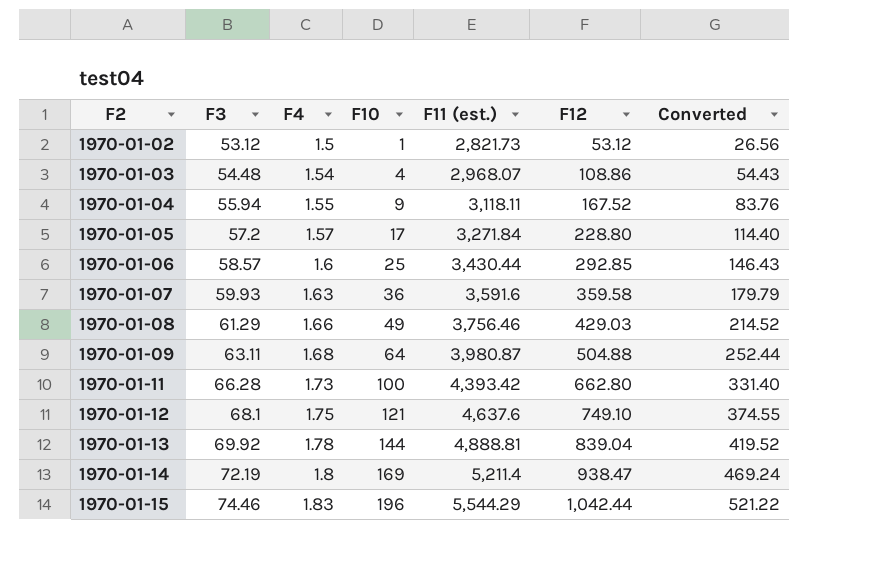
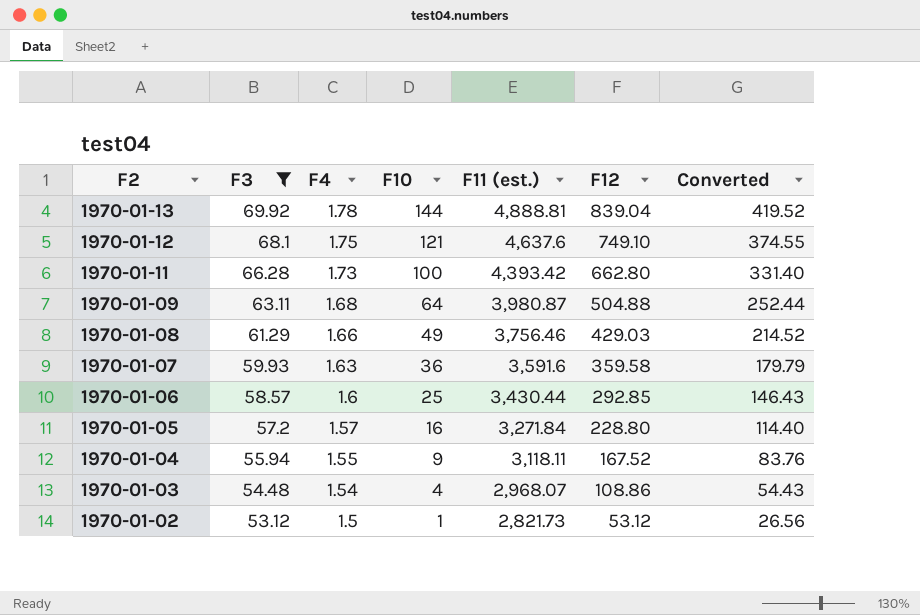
filter: none -> F3 <= 69.92
row order: F2 ascending -> F2 descending
1970-01-05 | F10: 17 -> 16

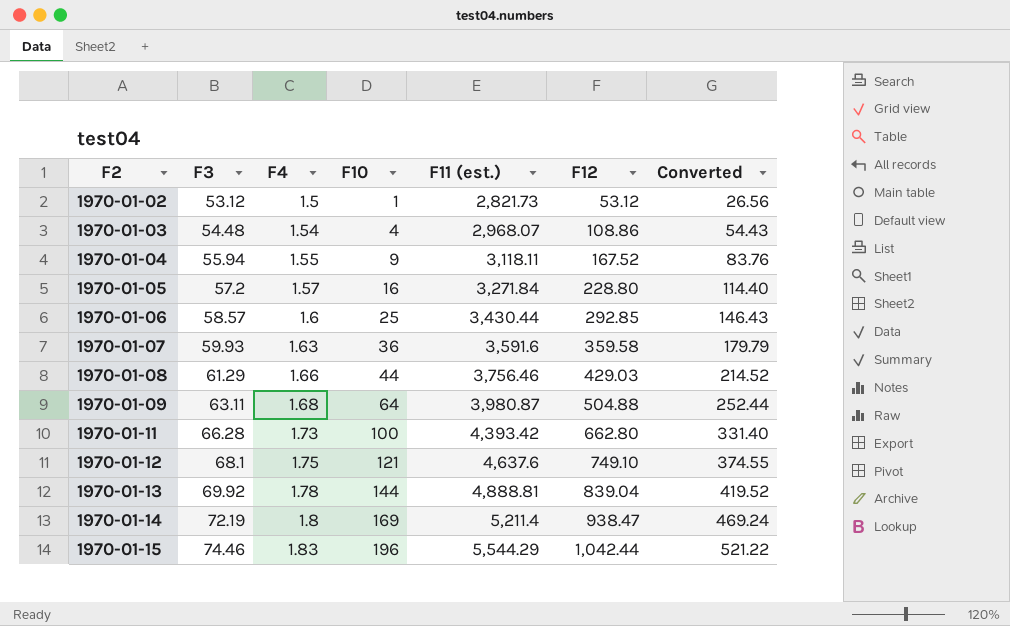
filter: F3 <= 69.92 -> none
row order: F2 descending -> F2 ascending
1970-01-08 | F10: 49 -> 44

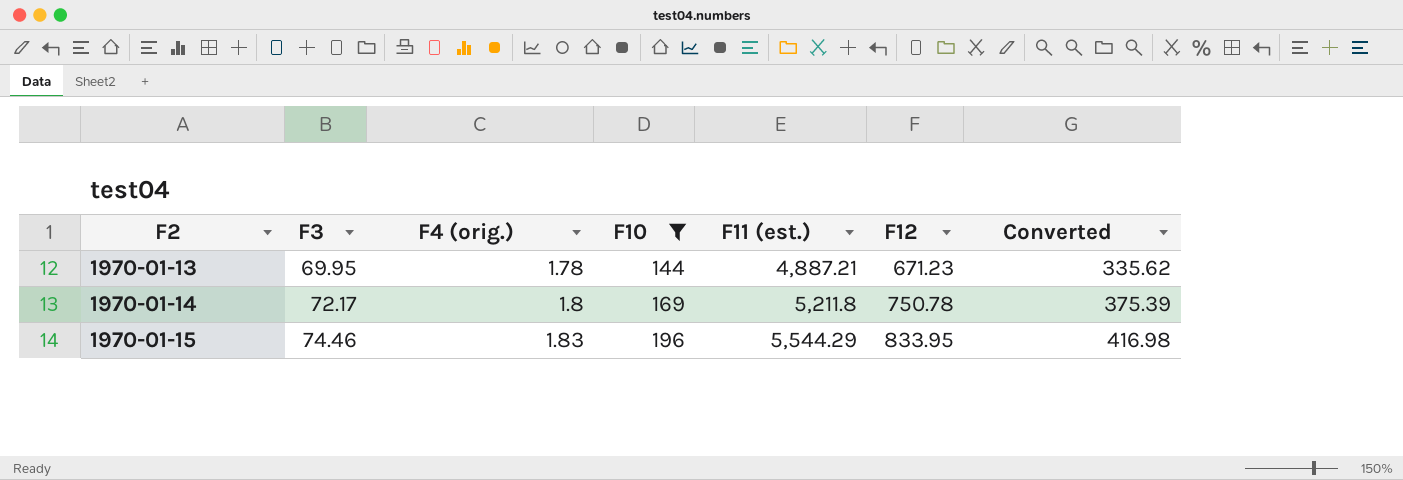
filter: none -> F10 >= 144
column name: F4 -> F4 (orig.)
1970-01-13 | F3: 69.92 -> 69.95
1970-01-13 | F11 (est.): 4,888.81 -> 4,887.21
1970-01-13 | F12: 839.04 -> 671.23
1970-01-13 | Converted: 419.52 -> 335.62
1970-01-14 | F3: 72.19 -> 72.17
1970-01-14 | F11 (est.): 5,211.4 -> 5,211.8
1970-01-14 | F12: 938.47 -> 750.78
1970-01-14 | Converted: 469.24 -> 375.39
1970-01-15 | F12: 1,042.44 -> 833.95
1970-01-15 | Converted: 521.22 -> 416.98

